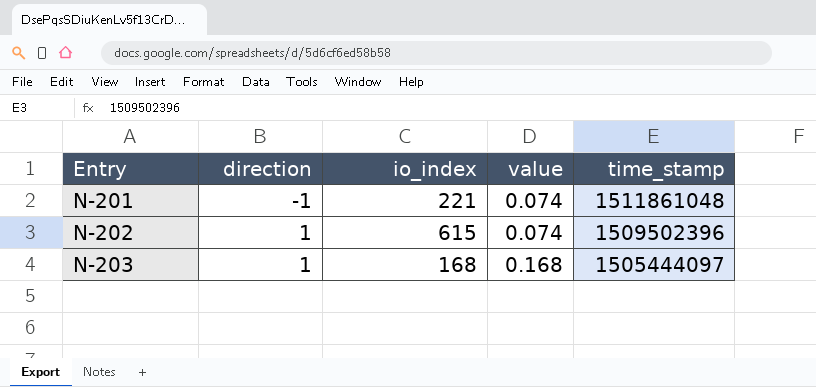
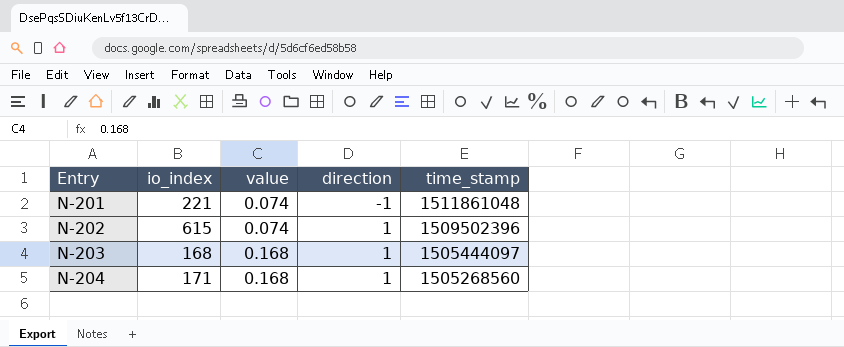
column direction | position: 2 -> 4
row N-204: none -> 171 | 0.168 | 1 | 1505268560

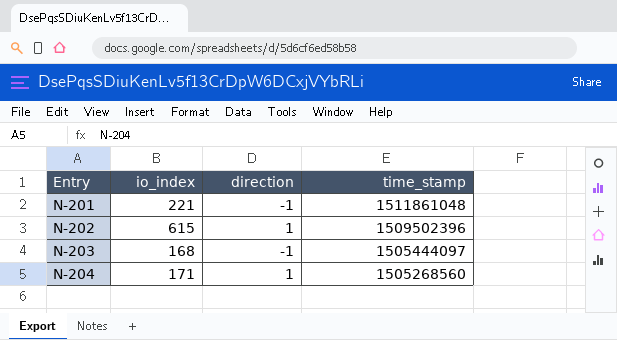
column value | position: 3 -> none
N-203 | direction: 1 -> -1

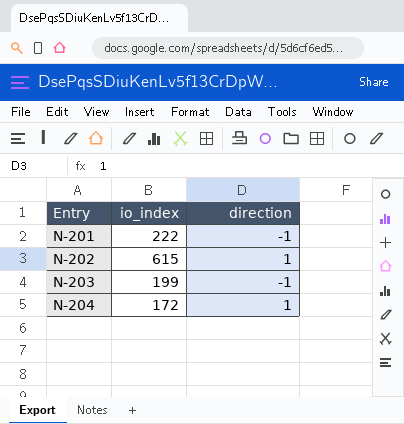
column time_stamp | position: 4 -> none
N-201 | io_index: 221 -> 222
N-203 | io_index: 168 -> 199
N-204 | io_index: 171 -> 172

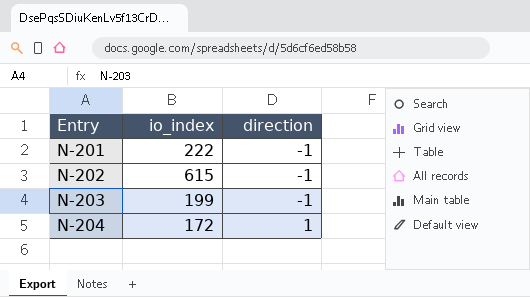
N-202 | direction: 1 -> -1

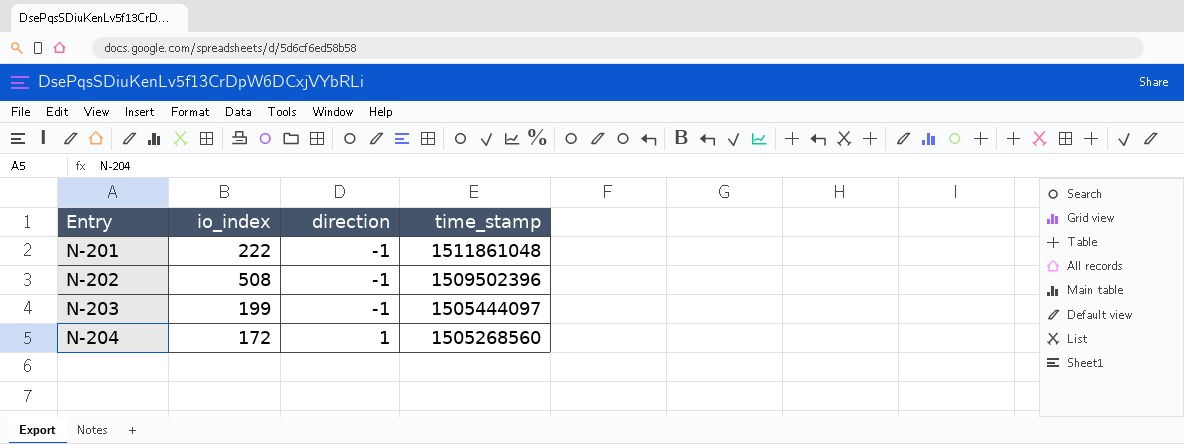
column time_stamp | position: none -> 4
N-202 | io_index: 615 -> 508

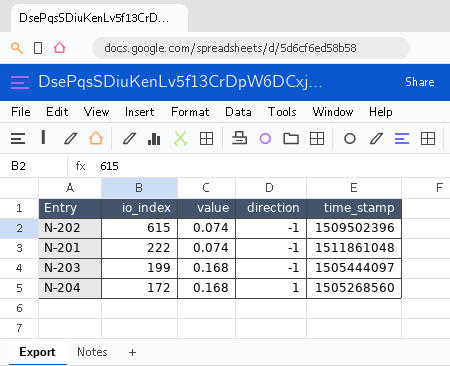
row order: Entry ascending -> io_index descending
column value | position: none -> 3
N-202 | io_index: 508 -> 615

